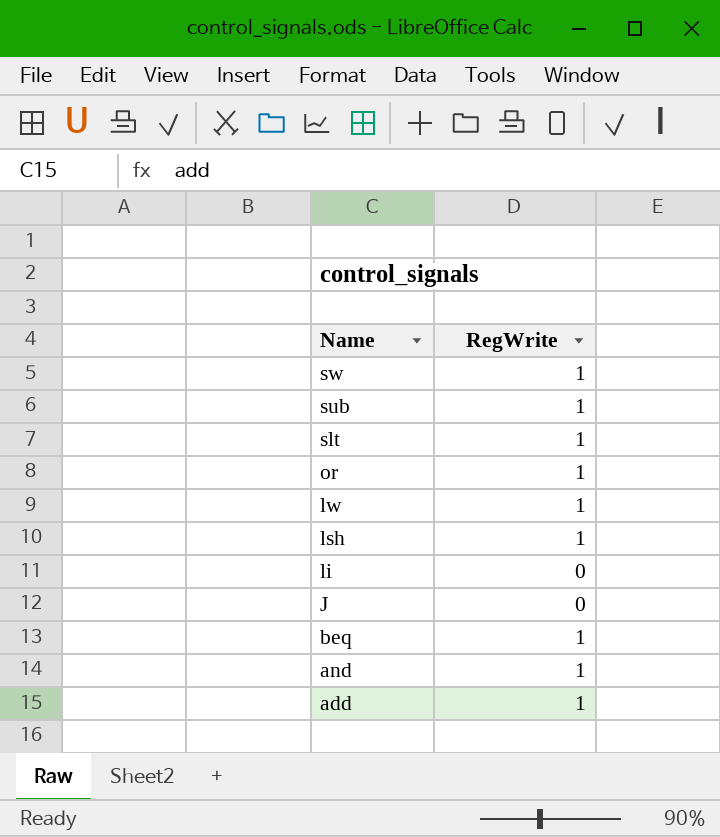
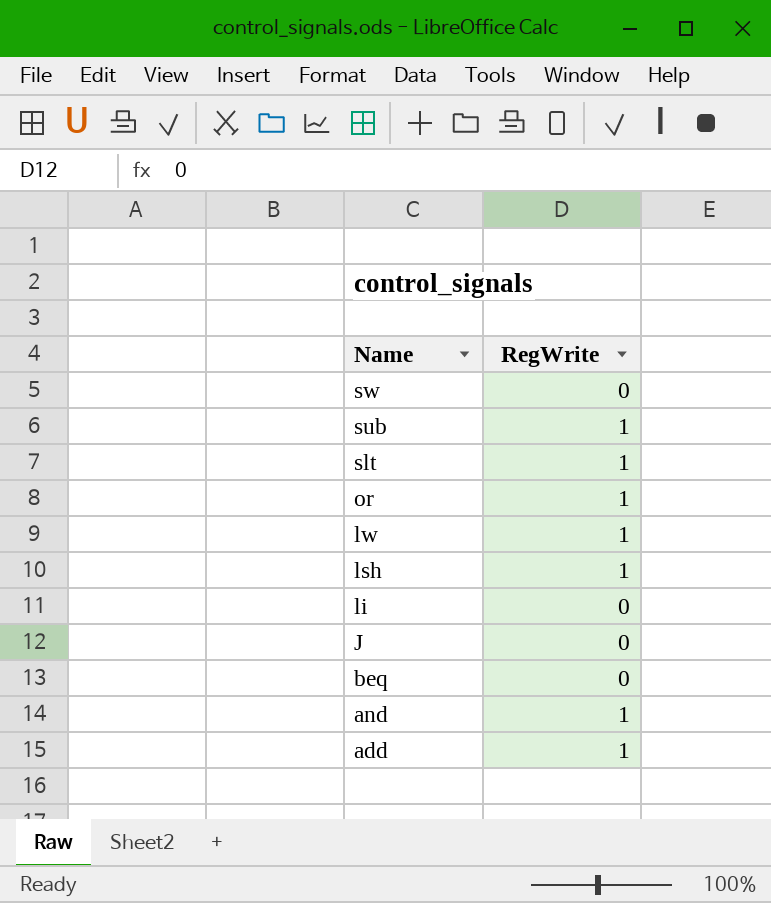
sw | RegWrite: 1 -> 0
beq | RegWrite: 1 -> 0

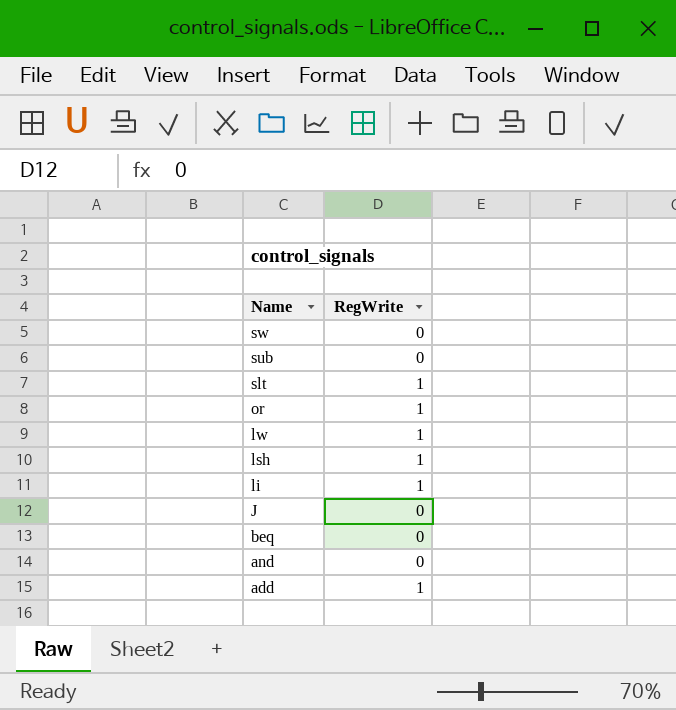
sub | RegWrite: 1 -> 0
li | RegWrite: 0 -> 1
and | RegWrite: 1 -> 0

